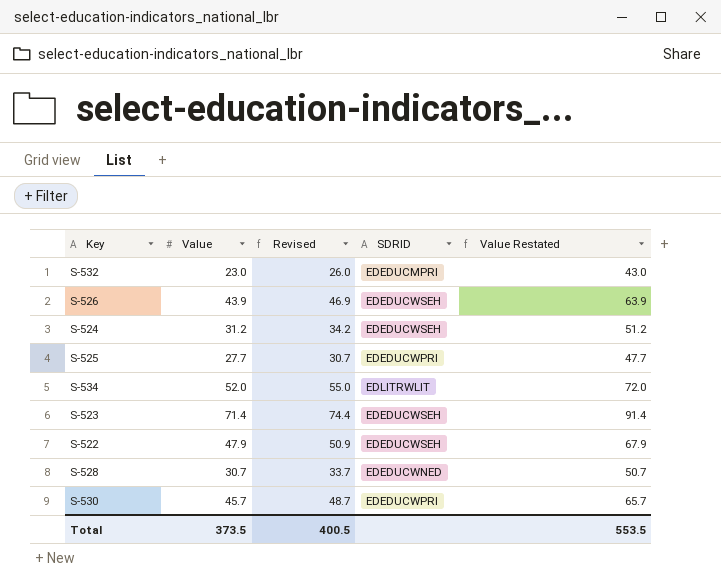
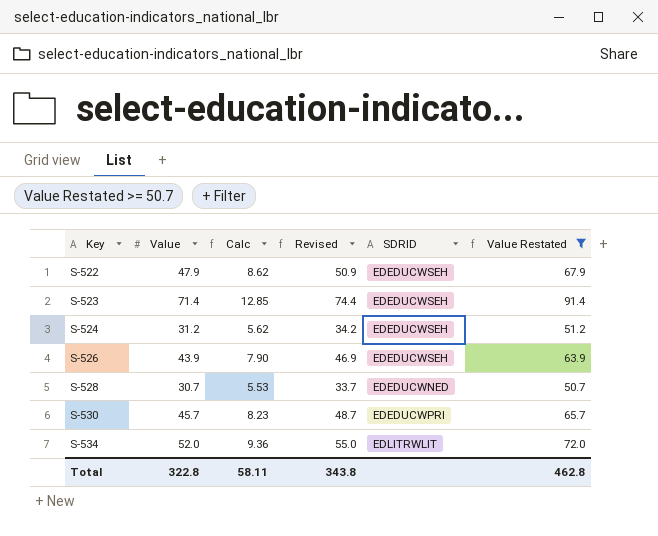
filter: none -> Value Restated >= 50.7
row order: none -> Key ascending
column Calc | formula: none -> [Value] * 0.18
Total | Value: 373.5 -> 322.8
Total | Revised: 400.5 -> 343.8
Total | Value Restated: 553.5 -> 462.8

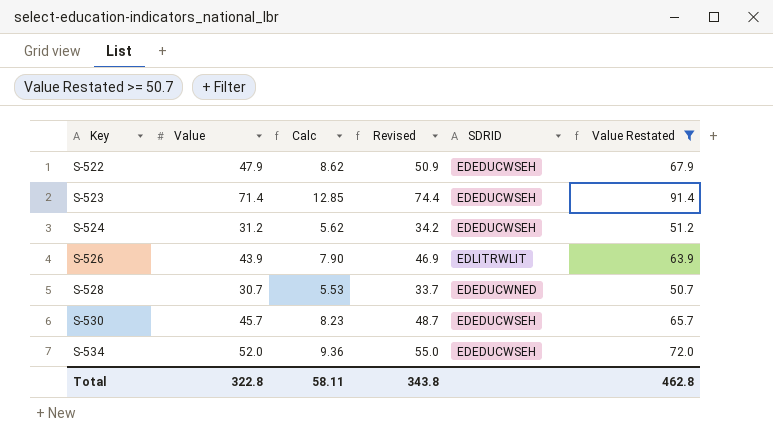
S-526 | SDRID: EDEDUCWSEH -> EDLITRWLIT
S-530 | SDRID: EDEDUCWPRI -> EDEDUCWSEH
S-534 | SDRID: EDLITRWLIT -> EDEDUCWSEH

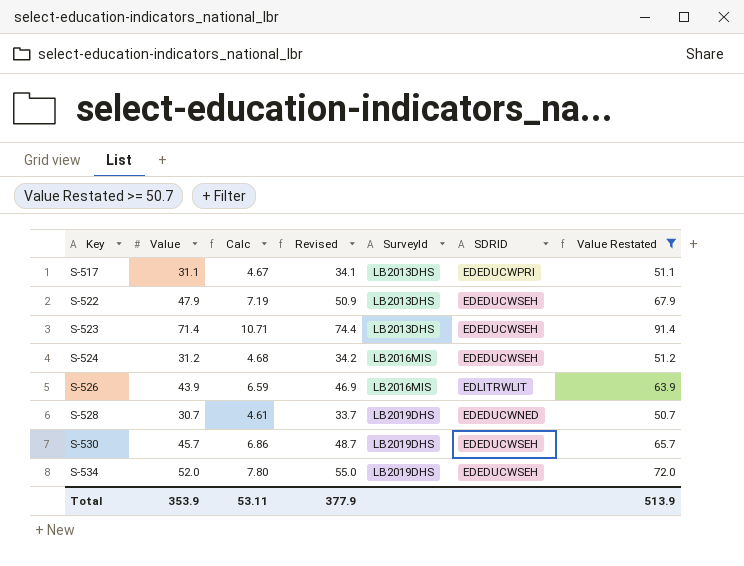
column Calc | formula: [Value] * 0.18 -> [Value] * 0.15
column SurveyId | position: none -> 5
row S-517: none -> 31.1 | 4.67 | 34.1 | LB2013DHS | EDEDUCWPRI | 51.1
Total | Value: 322.8 -> 353.9
Total | Calc: 58.11 -> 53.11
Total | Revised: 343.8 -> 377.9
Total | Value Restated: 462.8 -> 513.9

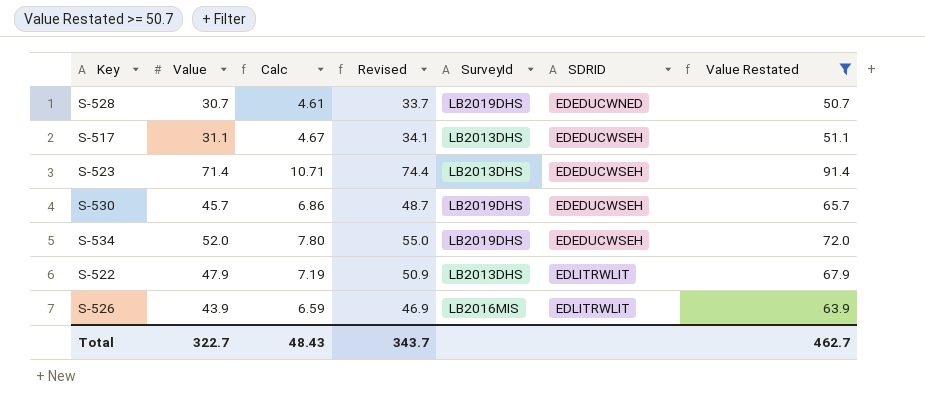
row order: Key ascending -> SDRID ascending
row S-524: 31.2 | 4.68 | 34.2 | LB2016MIS | EDEDUCWSEH | 51.2 -> none
S-517 | SDRID: EDEDUCWPRI -> EDEDUCWSEH
S-522 | SDRID: EDEDUCWSEH -> EDLITRWLIT
Total | Value: 353.9 -> 322.7
Total | Calc: 53.11 -> 48.43
Total | Revised: 377.9 -> 343.7
Total | Value Restated: 513.9 -> 462.7

